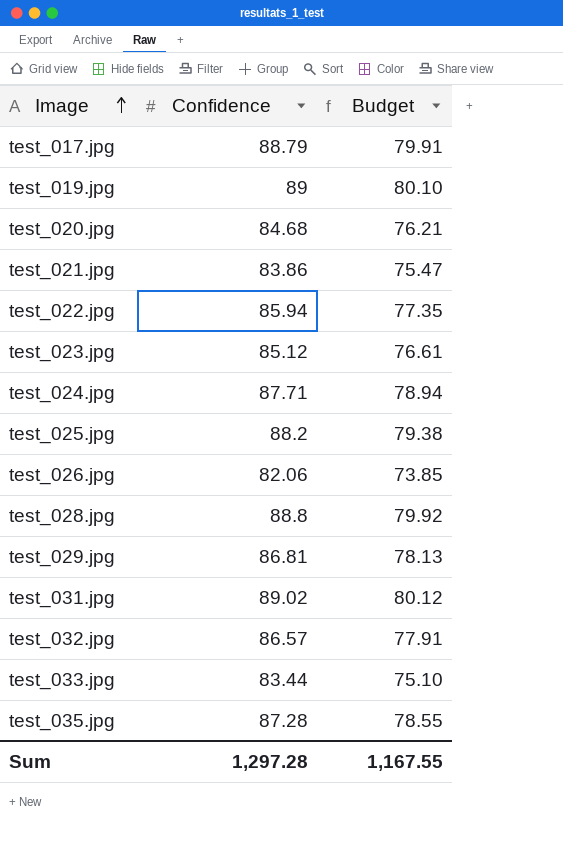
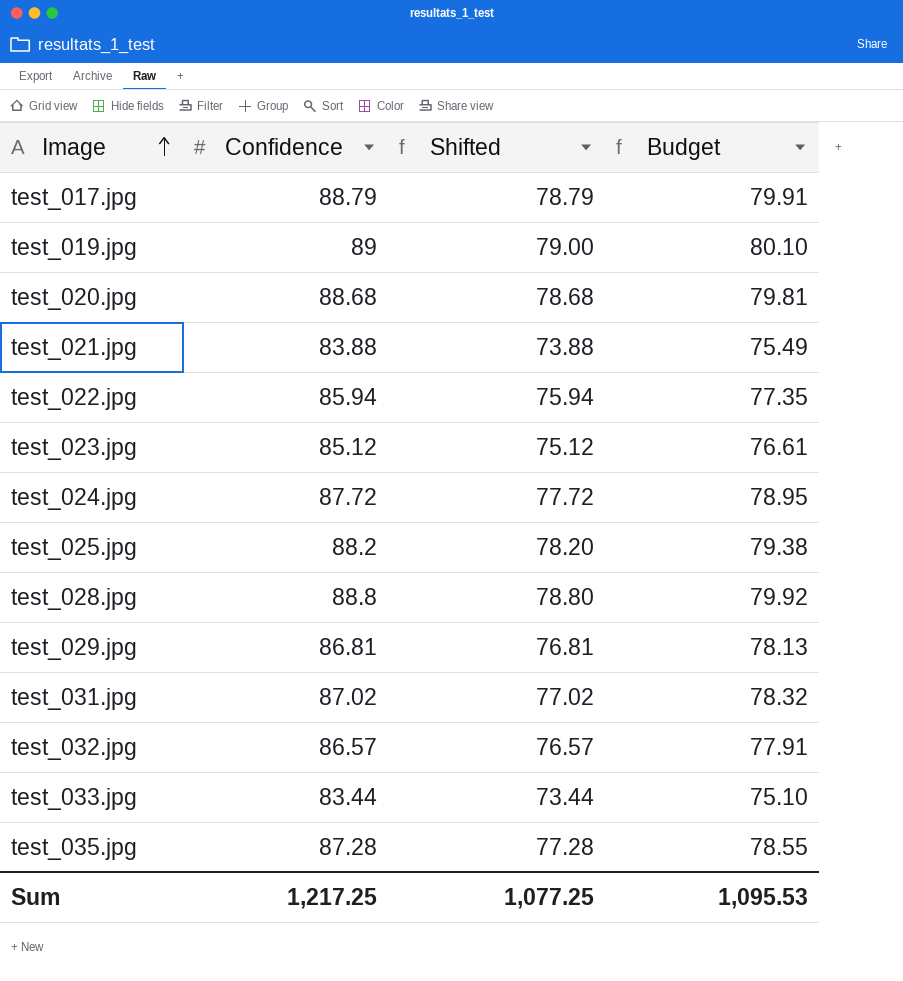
column Shifted | formula: none -> [Confidence] - 10
row test_026.jpg: 82.06 | 73.85 -> none
test_020.jpg | Confidence: 84.68 -> 88.68
test_020.jpg | Budget: 76.21 -> 79.81
test_021.jpg | Confidence: 83.86 -> 83.88
test_021.jpg | Budget: 75.47 -> 75.49
test_024.jpg | Confidence: 87.71 -> 87.72
test_024.jpg | Budget: 78.94 -> 78.95
test_031.jpg | Confidence: 89.02 -> 87.02
test_031.jpg | Budget: 80.12 -> 78.32
Sum | Confidence: 1,297.28 -> 1,217.25
Sum | Budget: 1,167.55 -> 1,095.53

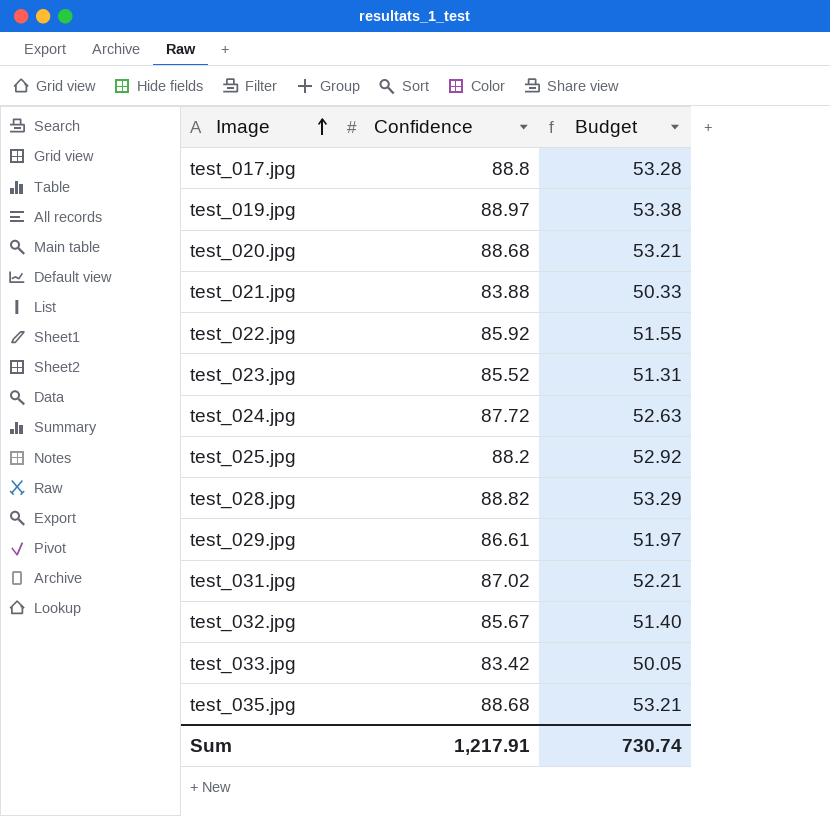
column Shifted | formula: [Confidence] - 10 -> none
column Budget | formula: [Confidence] * 0.9 -> [Confidence] * 0.6
test_017.jpg | Confidence: 88.79 -> 88.8
test_019.jpg | Confidence: 89 -> 88.97
test_022.jpg | Confidence: 85.94 -> 85.92
test_023.jpg | Confidence: 85.12 -> 85.52
test_028.jpg | Confidence: 88.8 -> 88.82
test_029.jpg | Confidence: 86.81 -> 86.61
test_032.jpg | Confidence: 86.57 -> 85.67
test_033.jpg | Confidence: 83.44 -> 83.42
test_035.jpg | Confidence: 87.28 -> 88.68
Sum | Confidence: 1,217.25 -> 1,217.91
Sum | Budget: 1,095.53 -> 730.74

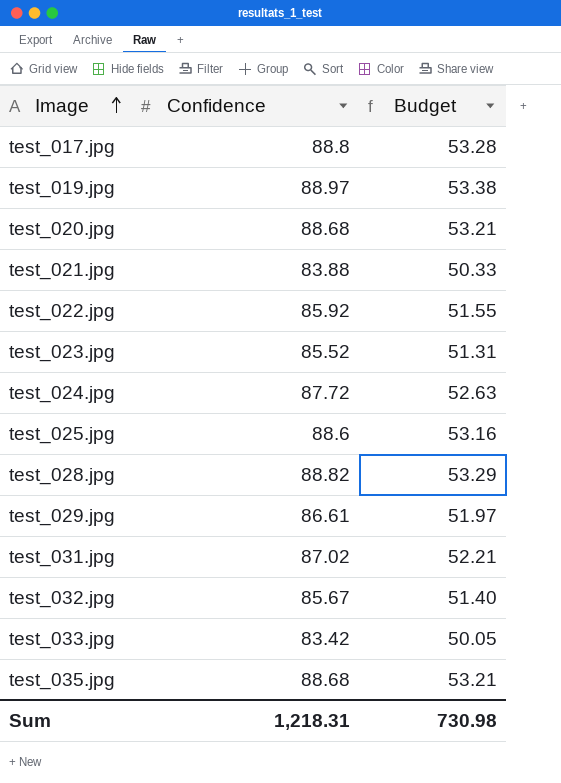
test_025.jpg | Confidence: 88.2 -> 88.6
test_025.jpg | Budget: 52.92 -> 53.16
Sum | Confidence: 1,217.91 -> 1,218.31
Sum | Budget: 730.74 -> 730.98

